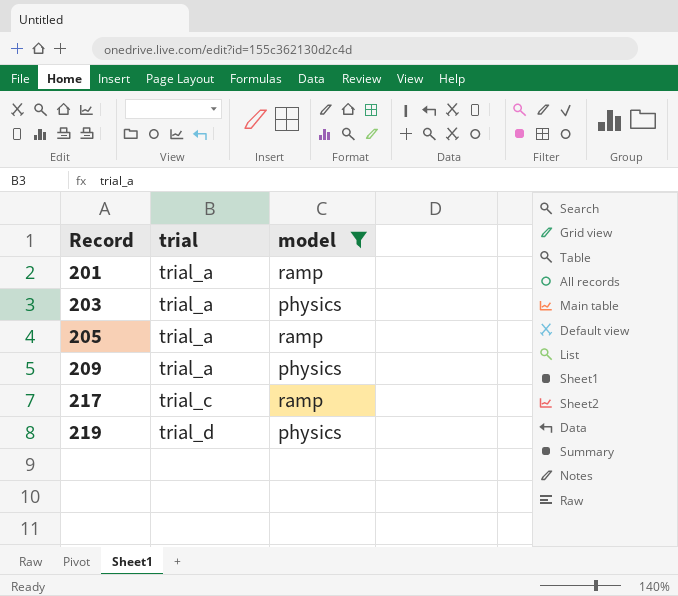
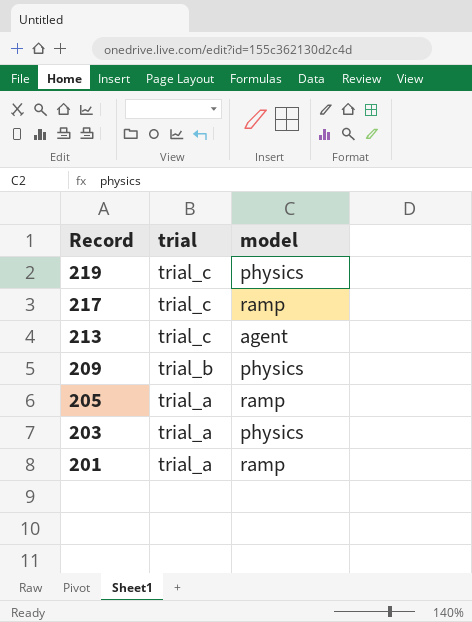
filter: model != agent -> none
row order: Record ascending -> Record descending
219 | trial: trial_d -> trial_c
209 | trial: trial_a -> trial_b

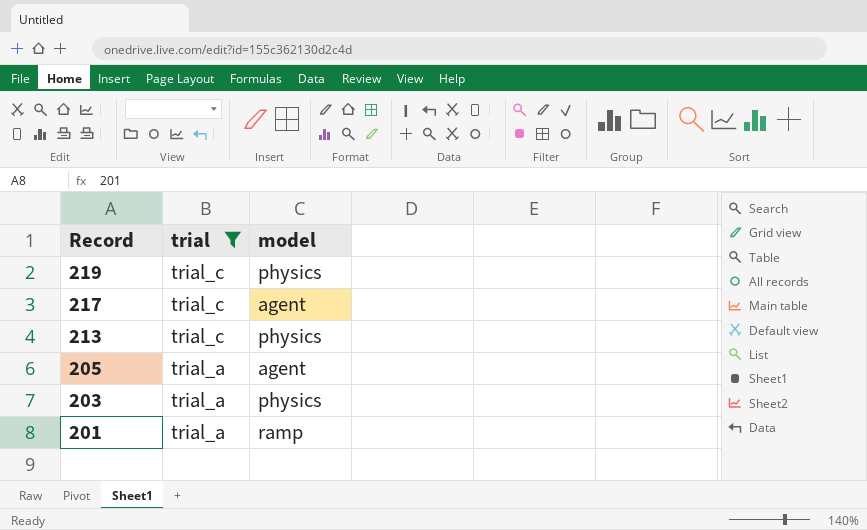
filter: none -> trial != trial_b
217 | model: ramp -> agent
213 | model: agent -> physics
205 | model: ramp -> agent

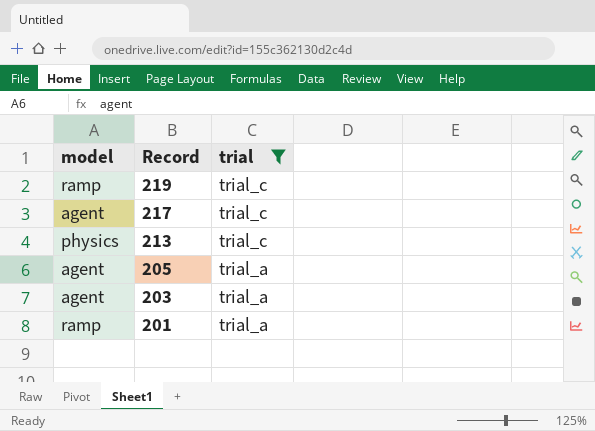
column model | position: 3 -> 1
219 | model: physics -> ramp
203 | model: physics -> agent

